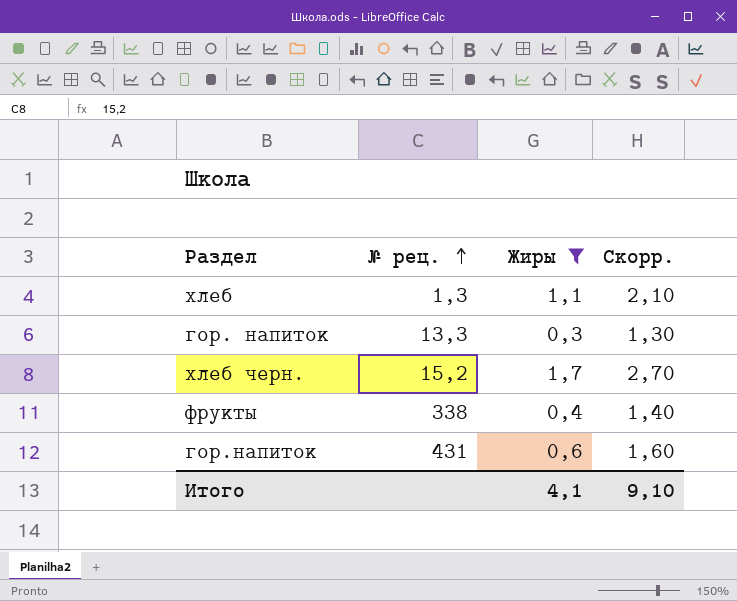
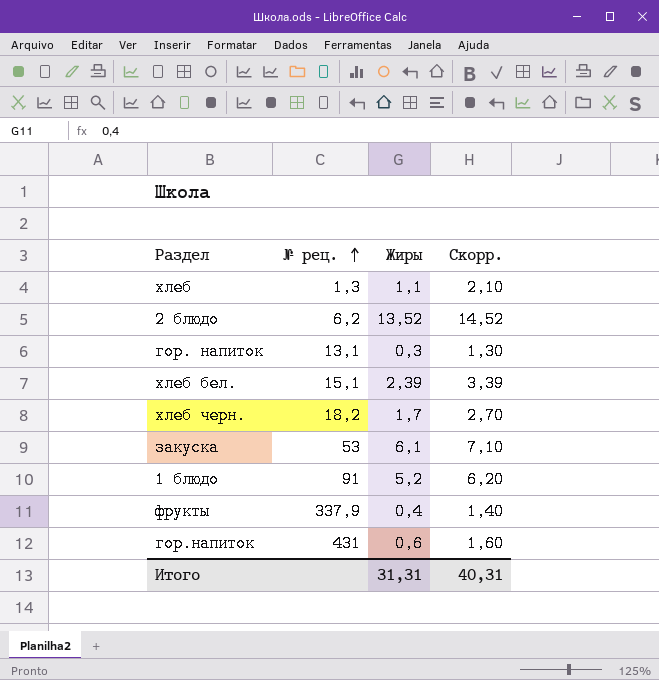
filter: Жиры <= 1,7 -> none
гор. напиток | № рец.: 13,3 -> 13,1
хлеб черн. | № рец.: 15,2 -> 18,2
фрукты | № рец.: 338 -> 337,9
Итого | Жиры: 4,1 -> 31,31
Итого | Скорр.: 9,10 -> 40,31

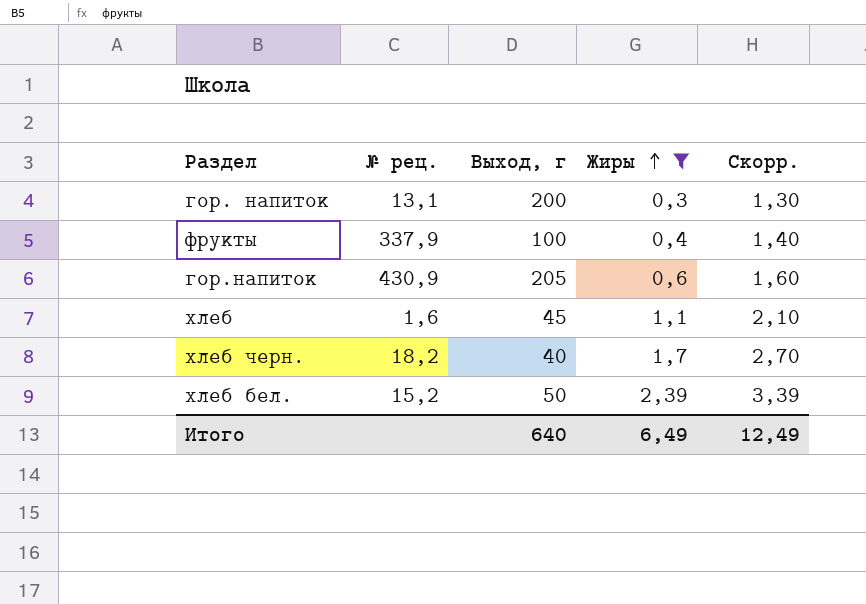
filter: none -> Жиры <= 2,39
row order: № рец. ascending -> Жиры ascending
column Выход, г | position: none -> 3
гор.напиток | № рец.: 431 -> 430,9
хлеб | № рец.: 1,3 -> 1,6
хлеб бел. | № рец.: 15,1 -> 15,2
Итого | Жиры: 31,31 -> 6,49
Итого | Скорр.: 40,31 -> 12,49

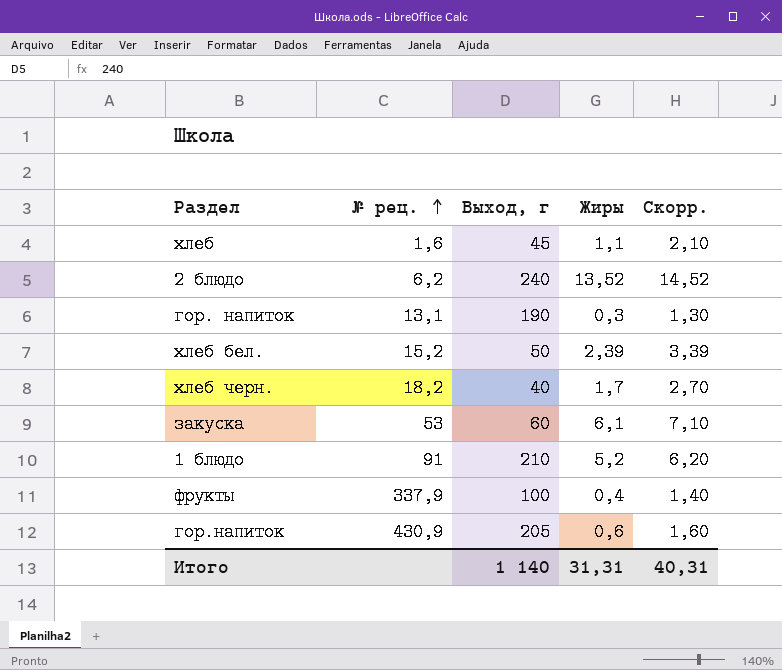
filter: Жиры <= 2,39 -> none
row order: Жиры ascending -> № рец. ascending
гор. напиток | Выход, г: 200 -> 190
Итого | Выход, г: 640 -> 1 140
Итого | Жиры: 6,49 -> 31,31
Итого | Скорр.: 12,49 -> 40,31

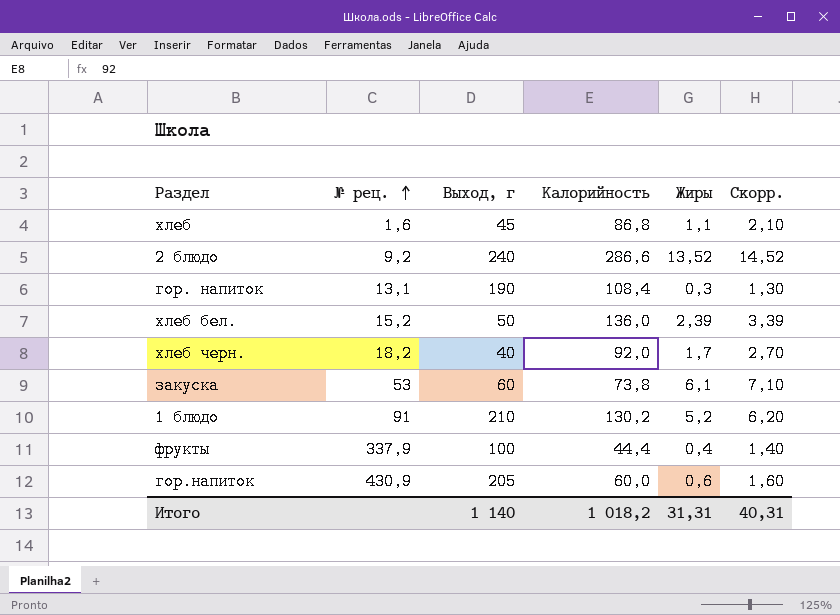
column Калорийность | position: none -> 4
2 блюдо | № рец.: 6,2 -> 9,2

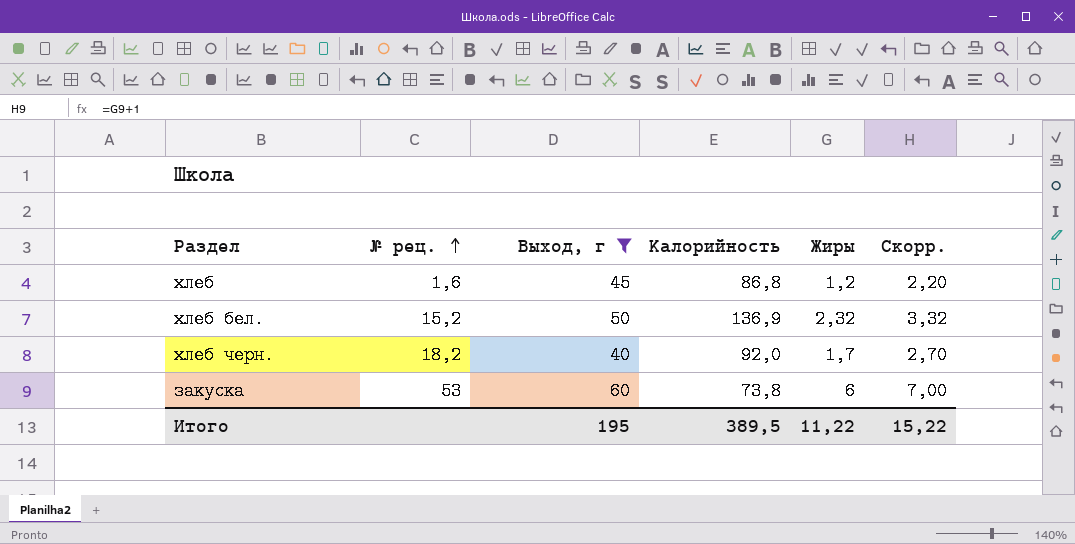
filter: none -> Выход, г <= 60
хлеб | Жиры: 1,1 -> 1,2
хлеб | Скорр.: 2,10 -> 2,20
хлеб бел. | Калорийность: 136,0 -> 136,9
хлеб бел. | Жиры: 2,39 -> 2,32
хлеб бел. | Скорр.: 3,39 -> 3,32
закуска | Жиры: 6,1 -> 6
закуска | Скорр.: 7,10 -> 7,00
Итого | Выход, г: 1 140 -> 195
Итого | Калорийность: 1 018,2 -> 389,5
Итого | Жиры: 31,31 -> 11,22
Итого | Скорр.: 40,31 -> 15,22

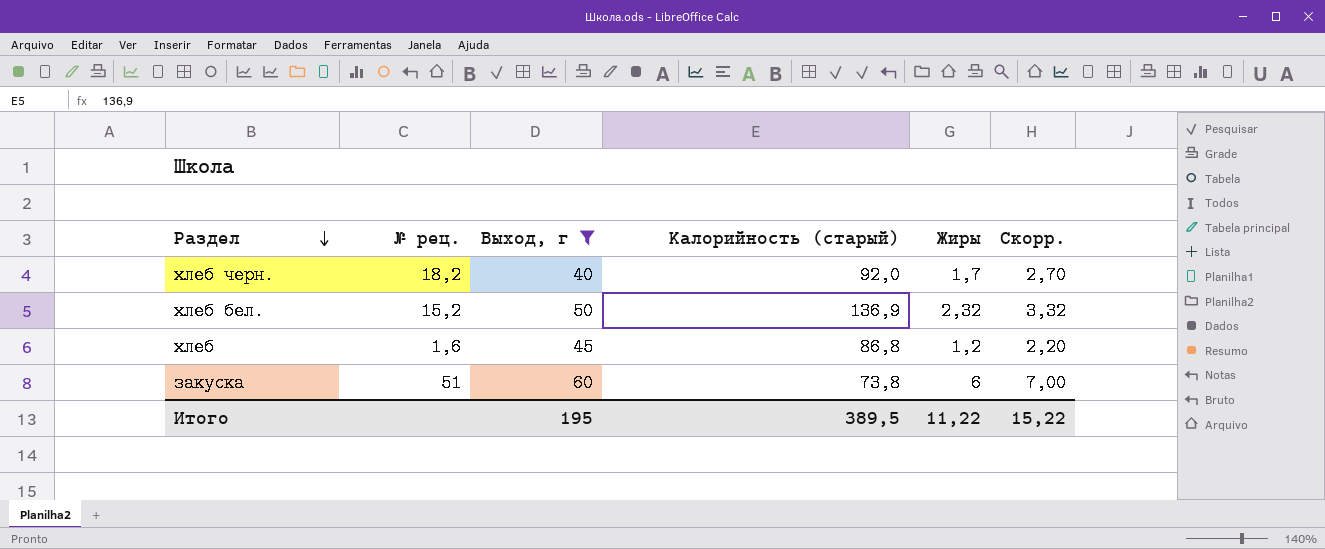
row order: № рец. ascending -> Раздел descending
column name: Калорийность -> Калорийность (старый)
закуска | № рец.: 53 -> 51

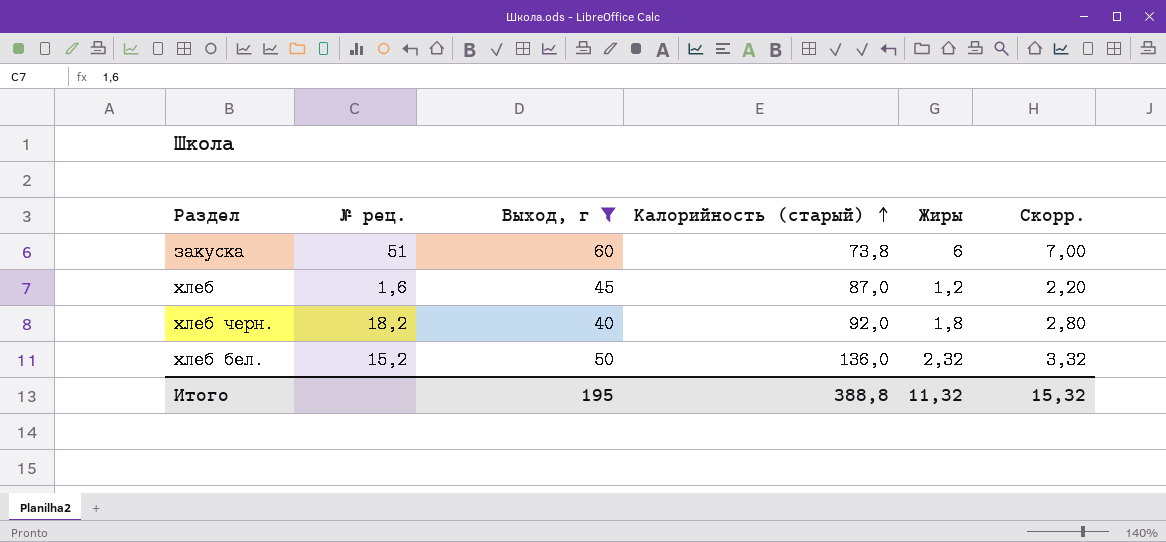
row order: Раздел descending -> Калорийность (старый) ascending
хлеб | Калорийность (старый): 86,8 -> 87,0
хлеб черн. | Жиры: 1,7 -> 1,8
хлеб черн. | Скорр.: 2,70 -> 2,80
хлеб бел. | Калорийность (старый): 136,9 -> 136,0
Итого | Калорийность (старый): 389,5 -> 388,8
Итого | Жиры: 11,22 -> 11,32
Итого | Скорр.: 15,22 -> 15,32

